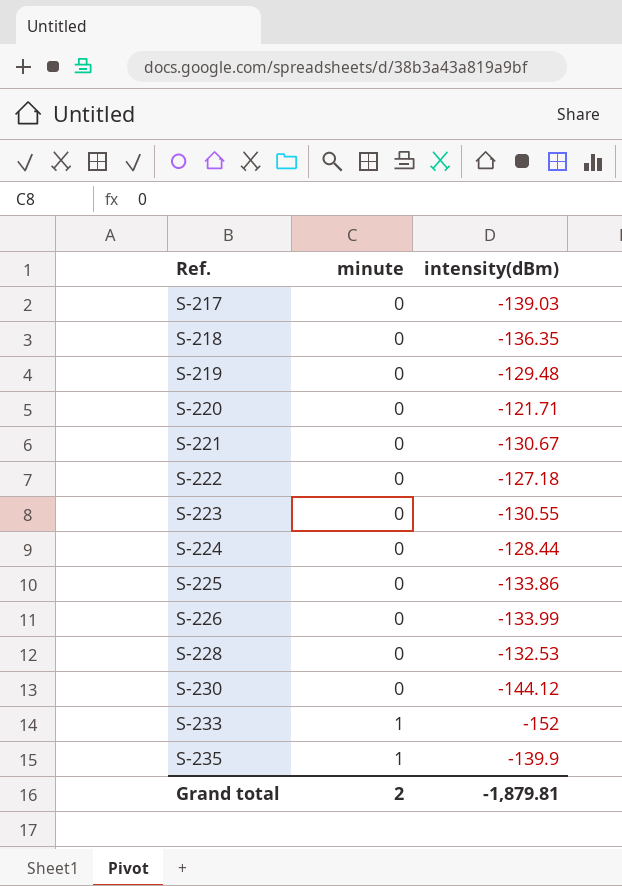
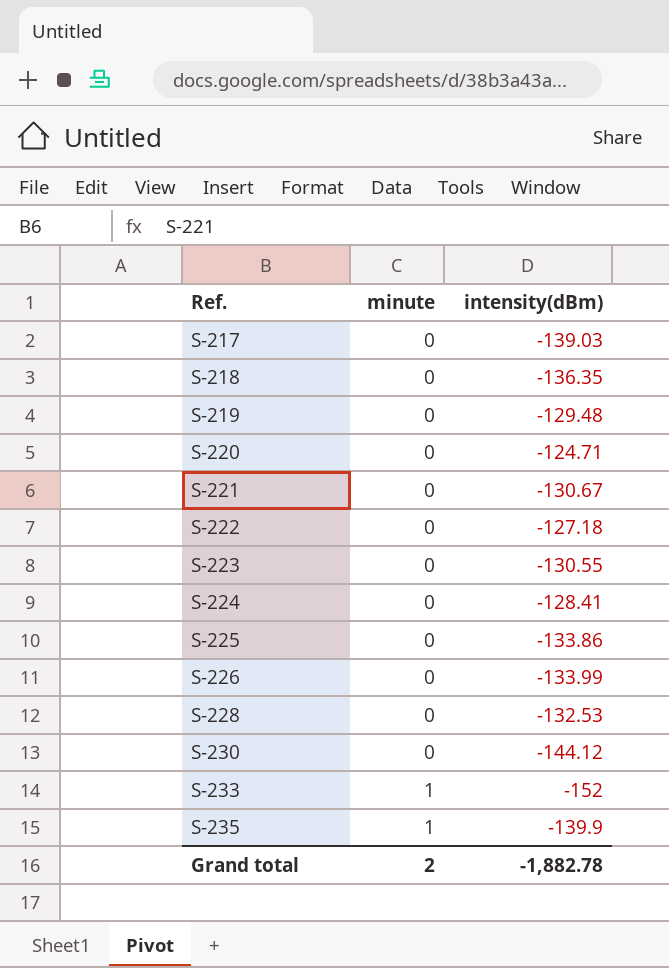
S-220 | intensity(dBm): -121.71 -> -124.71
S-224 | intensity(dBm): -128.44 -> -128.41
Grand total | intensity(dBm): -1,879.81 -> -1,882.78

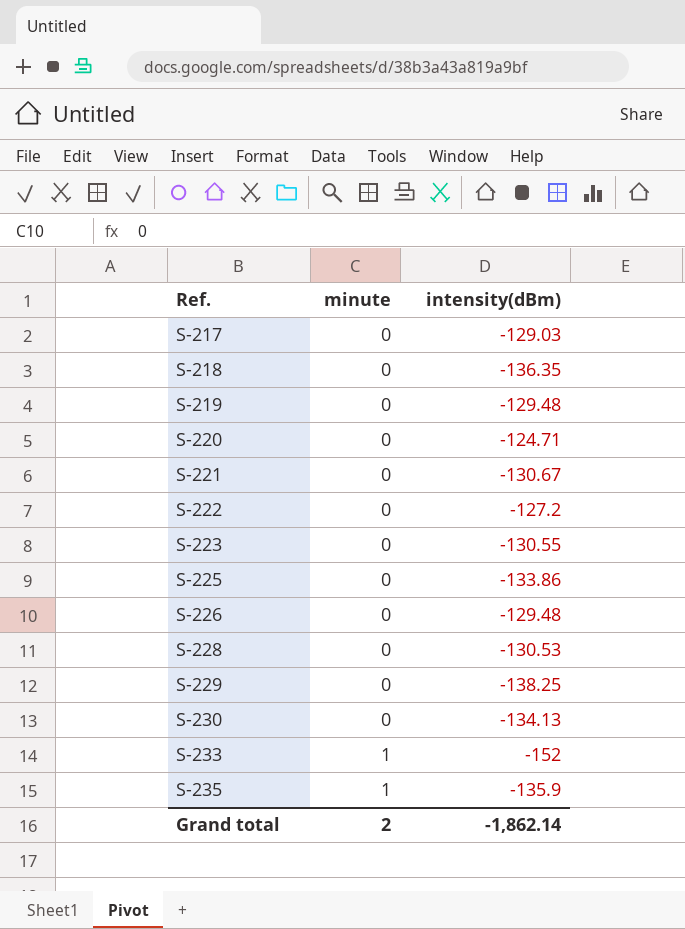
row S-224: 0 | -128.41 -> none
S-217 | intensity(dBm): -139.03 -> -129.03
S-222 | intensity(dBm): -127.18 -> -127.2
S-226 | intensity(dBm): -133.99 -> -129.48
S-228 | intensity(dBm): -132.53 -> -130.53
row S-229: none -> 0 | -138.25
S-230 | intensity(dBm): -144.12 -> -134.13
S-235 | intensity(dBm): -139.9 -> -135.9
Grand total | intensity(dBm): -1,882.78 -> -1,862.14

